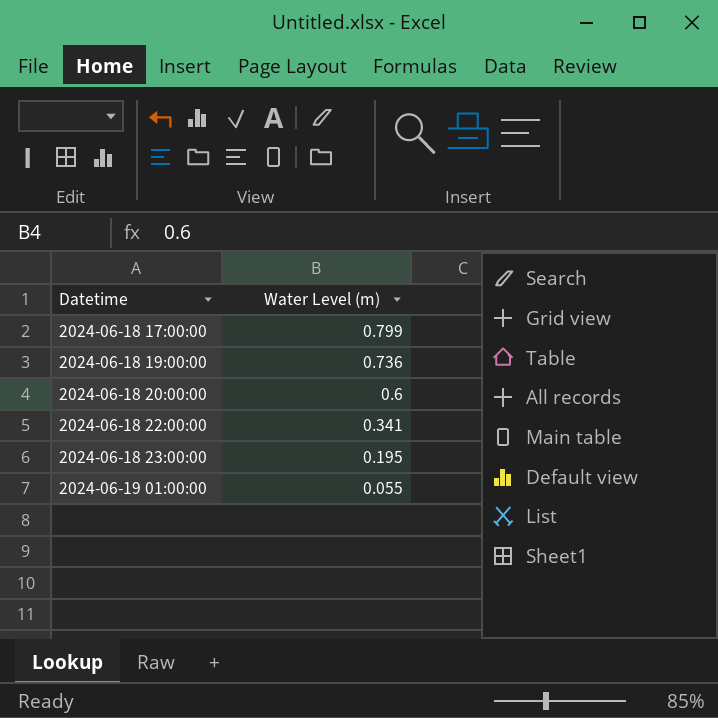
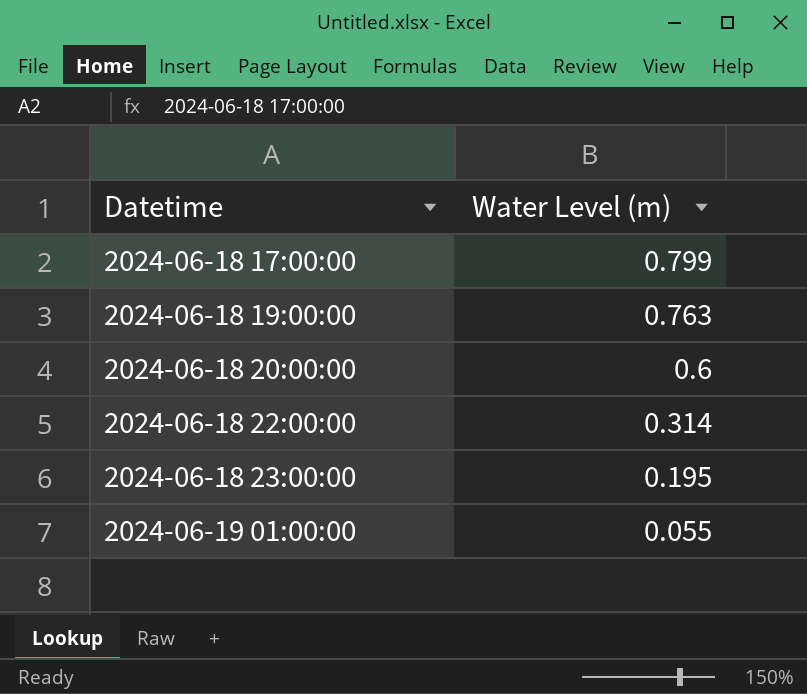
2024-06-18 19:00:00 | Water Level (m): 0.736 -> 0.763
2024-06-18 22:00:00 | Water Level (m): 0.341 -> 0.314

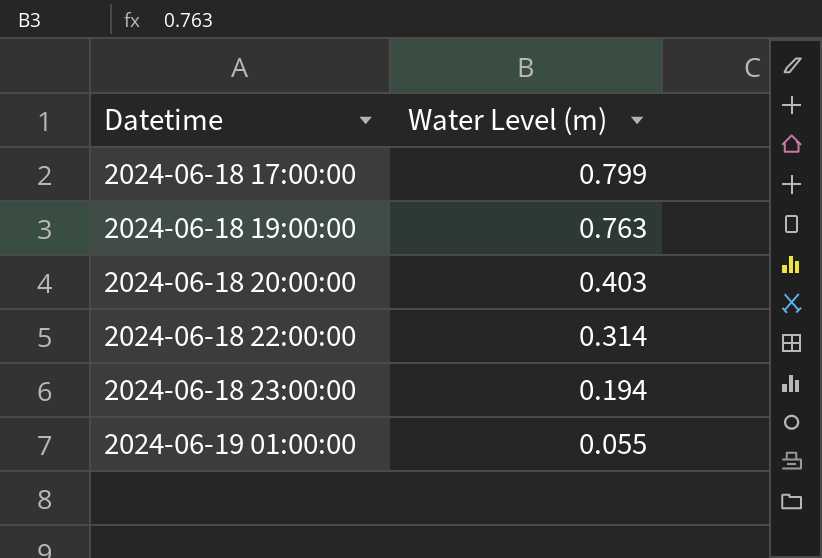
2024-06-18 20:00:00 | Water Level (m): 0.6 -> 0.403
2024-06-18 23:00:00 | Water Level (m): 0.195 -> 0.194

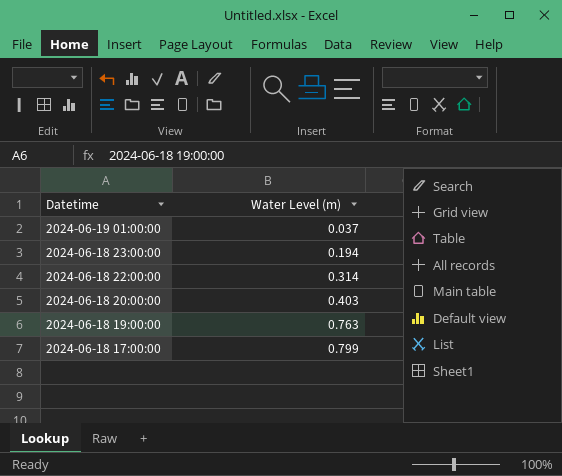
row order: Datetime ascending -> Datetime descending
2024-06-19 01:00:00 | Water Level (m): 0.055 -> 0.037

